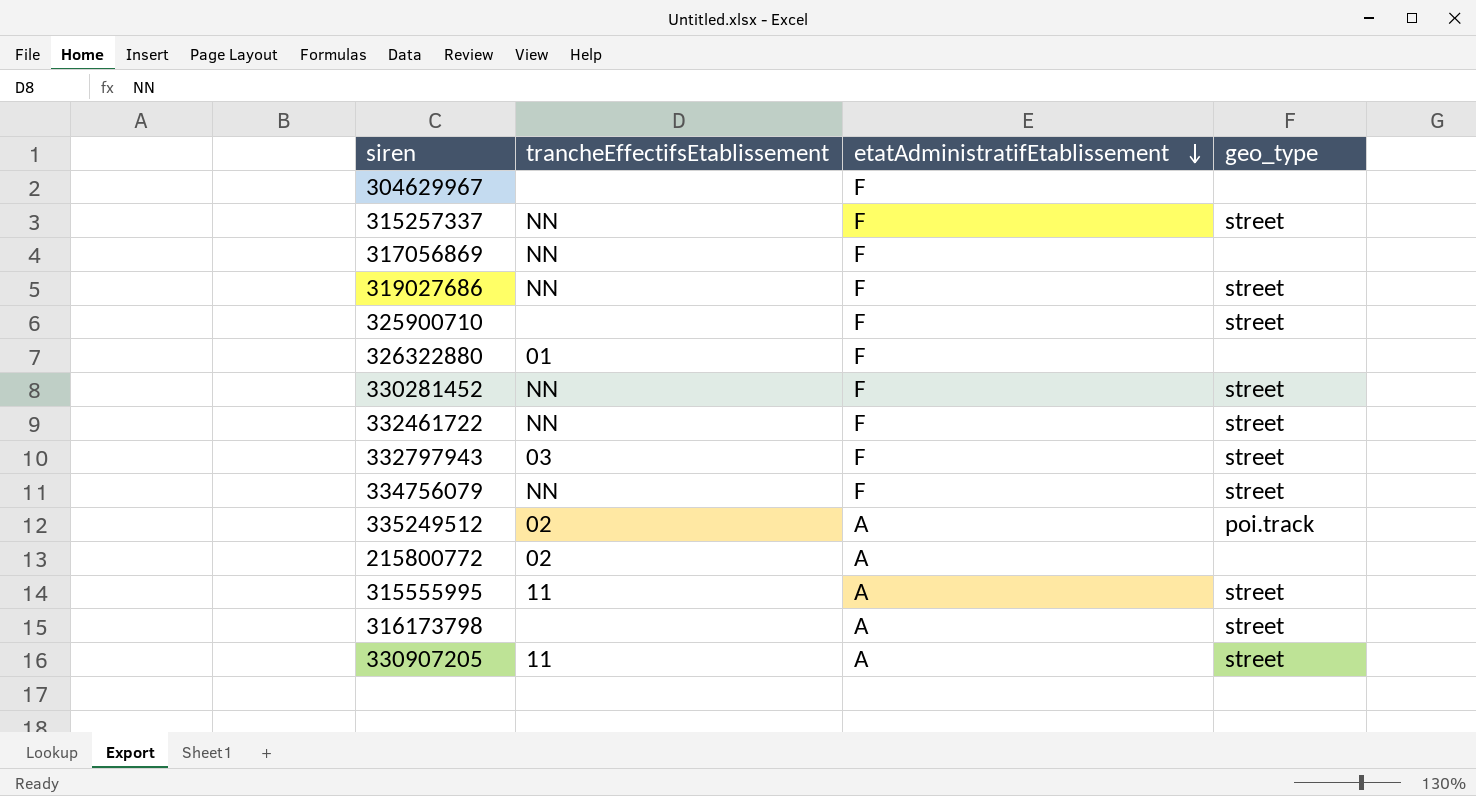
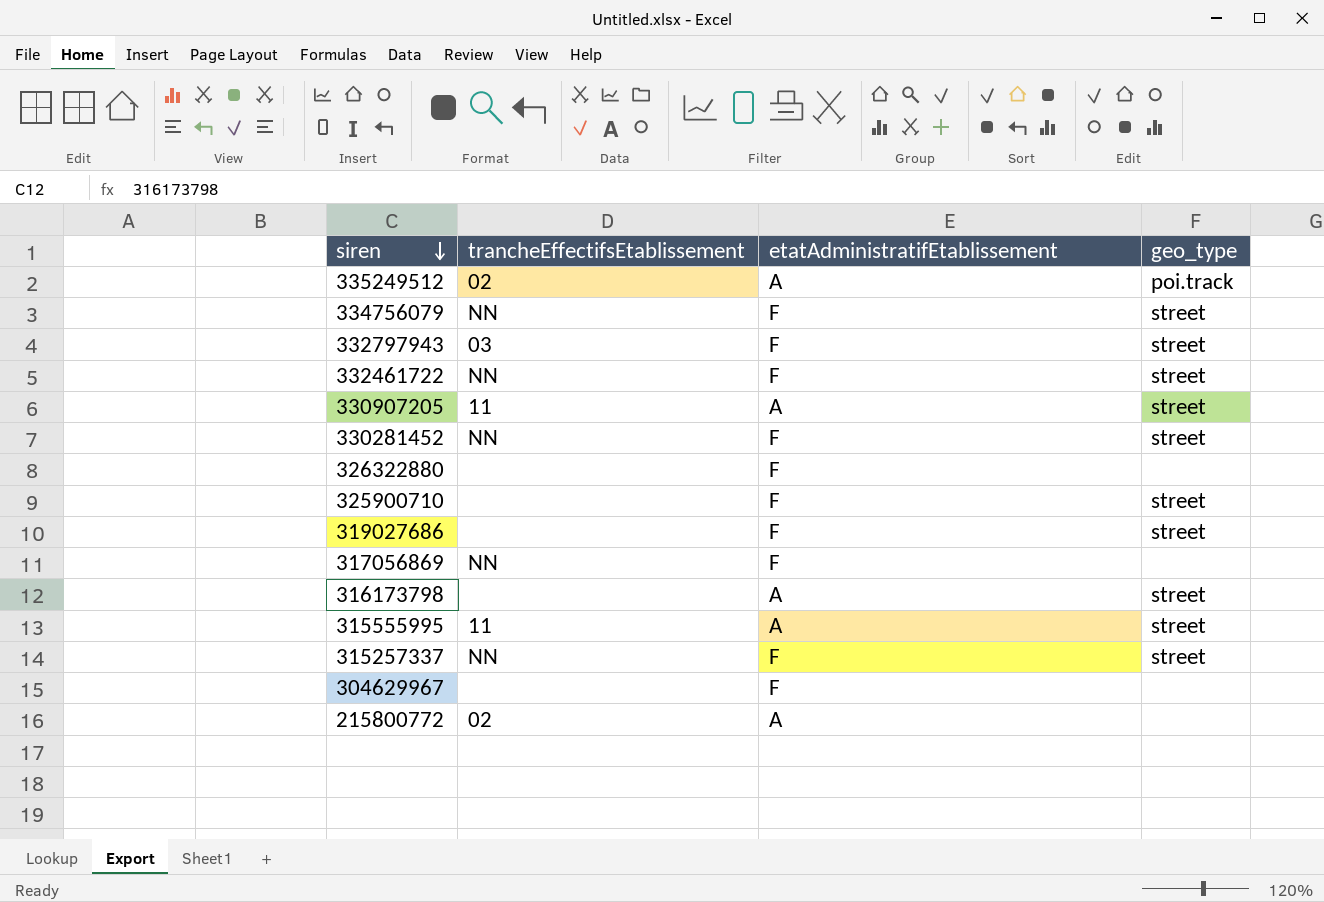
row order: etatAdministratifEtablissement descending -> siren descending
326322880 | trancheEffectifsEtablissement: 01 -> none
319027686 | trancheEffectifsEtablissement: NN -> none

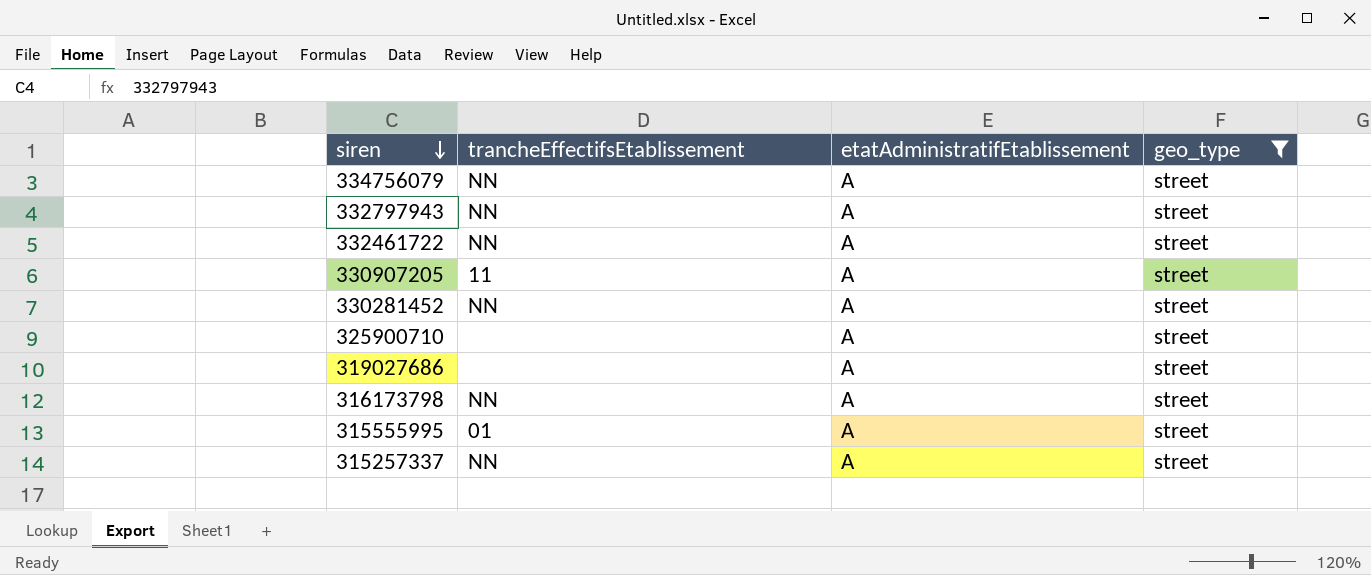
filter: none -> geo_type = street
334756079 | etatAdministratifEtablissement: F -> A
332797943 | trancheEffectifsEtablissement: 03 -> NN
332797943 | etatAdministratifEtablissement: F -> A
332461722 | etatAdministratifEtablissement: F -> A
330281452 | etatAdministratifEtablissement: F -> A
325900710 | etatAdministratifEtablissement: F -> A
319027686 | etatAdministratifEtablissement: F -> A
316173798 | trancheEffectifsEtablissement: none -> NN
315555995 | trancheEffectifsEtablissement: 11 -> 01
315257337 | etatAdministratifEtablissement: F -> A

